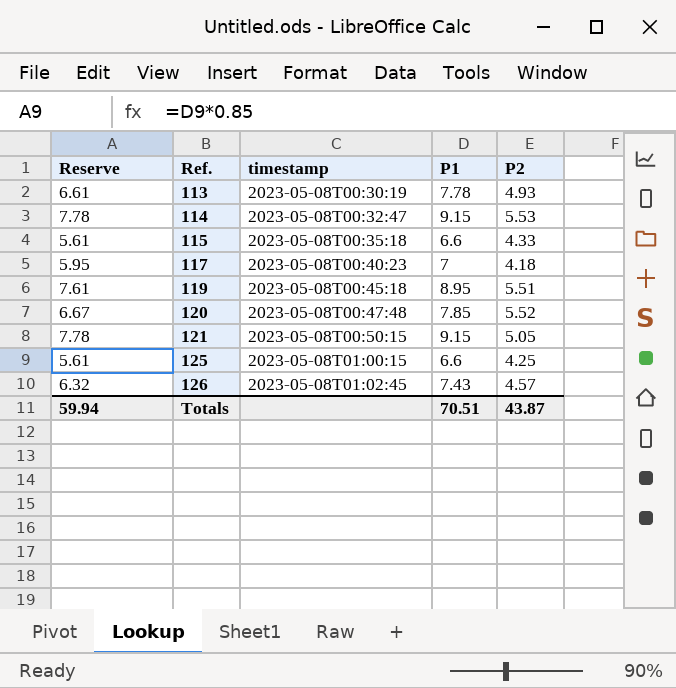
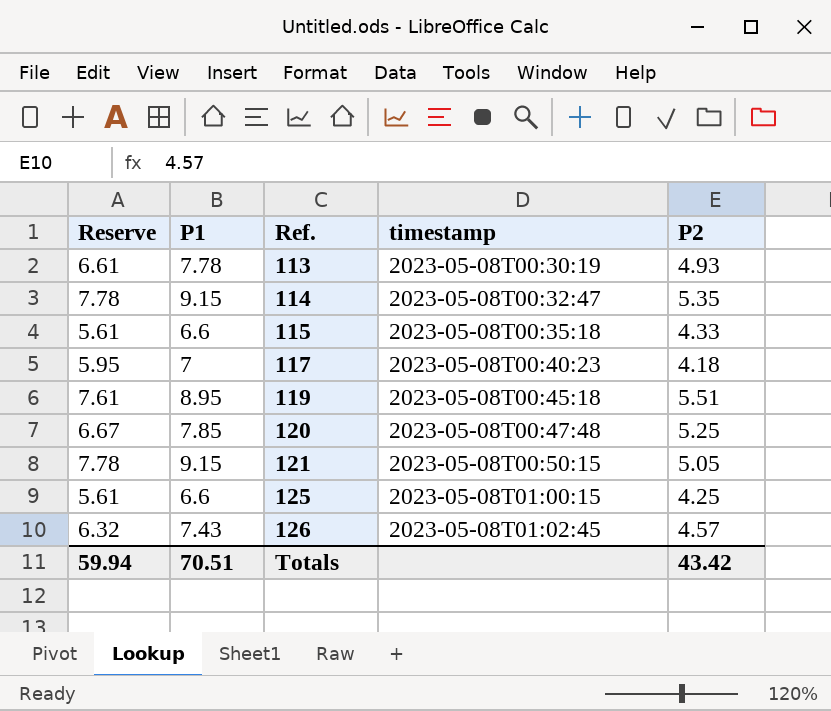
column P1 | position: 4 -> 2
114 | P2: 5.53 -> 5.35
120 | P2: 5.52 -> 5.25
Totals | P2: 43.87 -> 43.42

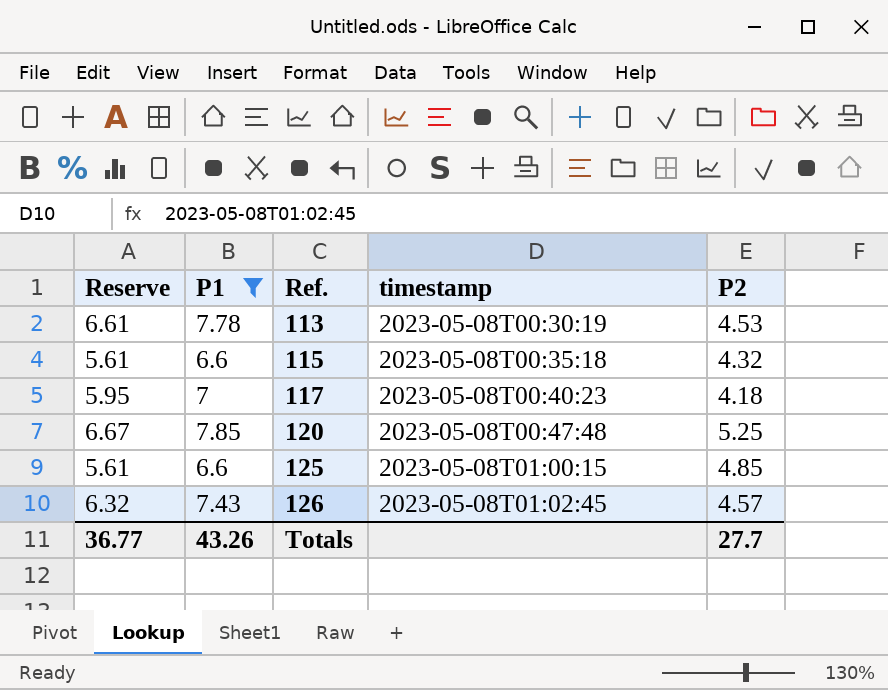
filter: none -> P1 <= 7.85
113 | P2: 4.93 -> 4.53
115 | P2: 4.33 -> 4.32
125 | P2: 4.25 -> 4.85
Totals | Reserve: 59.94 -> 36.77
Totals | P1: 70.51 -> 43.26
Totals | P2: 43.42 -> 27.7

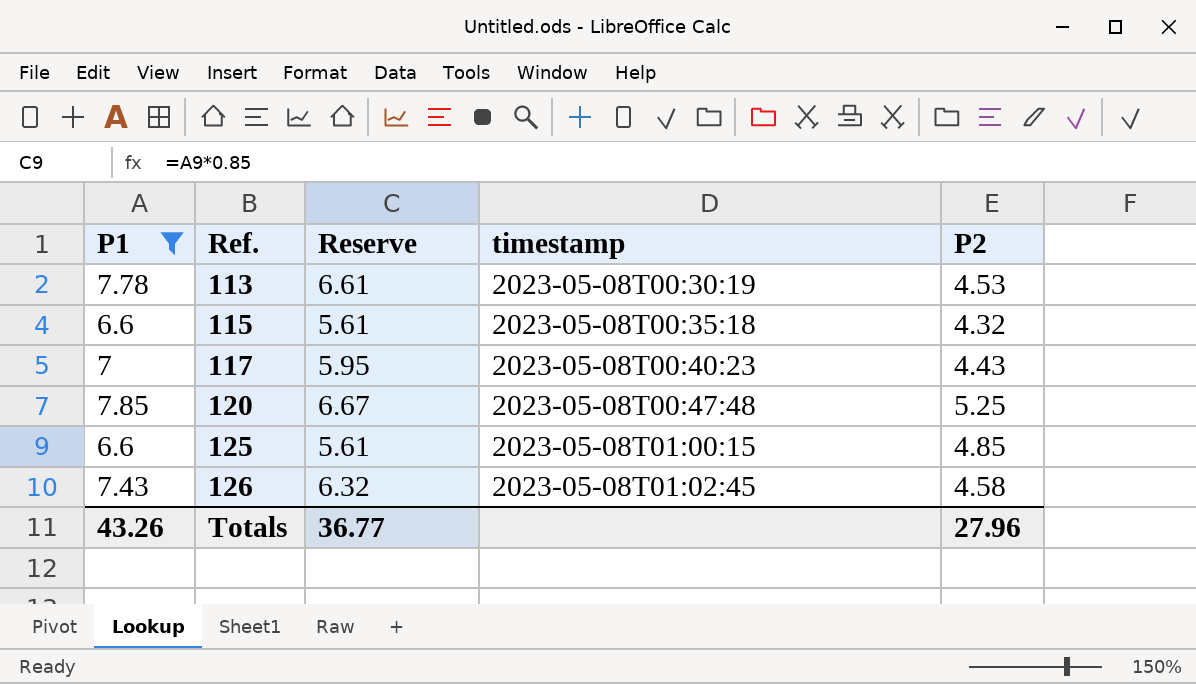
column Reserve | position: 1 -> 3
117 | P2: 4.18 -> 4.43
126 | P2: 4.57 -> 4.58
Totals | P2: 27.7 -> 27.96

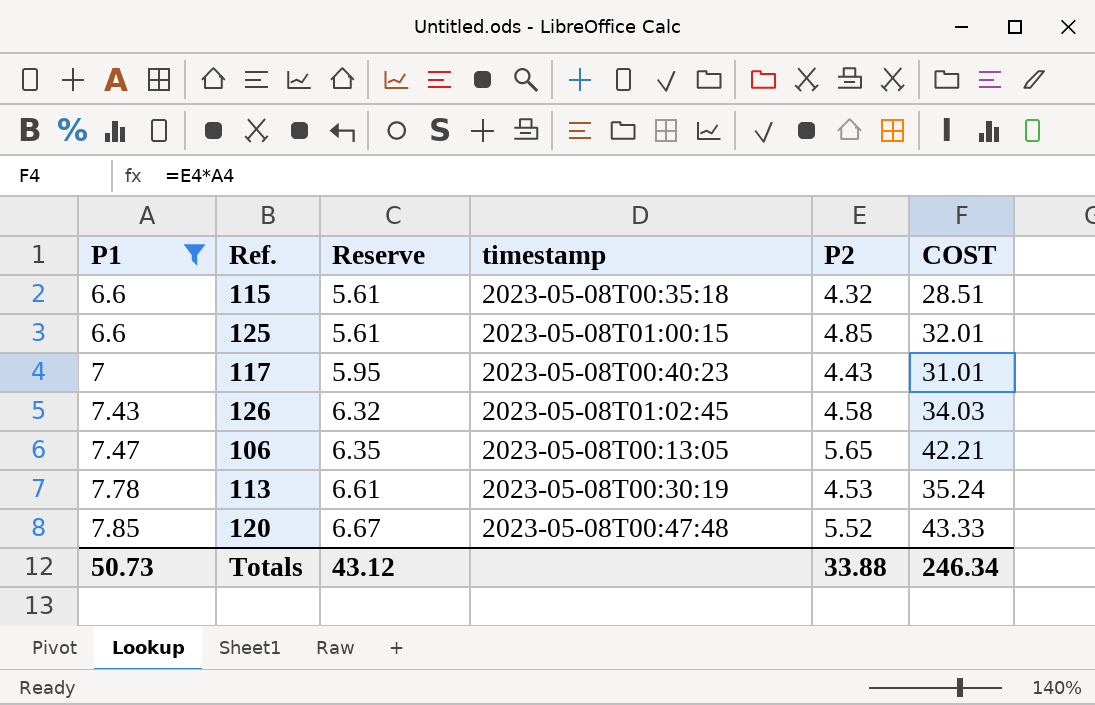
row order: Ref. ascending -> P1 ascending
column COST | formula: none -> [P1] * [P2]
row 106: none -> 7.47 | 6.35 | 2023-05-08T00:13:05 | 5.65 | 42.21
120 | P2: 5.25 -> 5.52
Totals | P1: 43.26 -> 50.73
Totals | Reserve: 36.77 -> 43.12
Totals | P2: 27.96 -> 33.88

